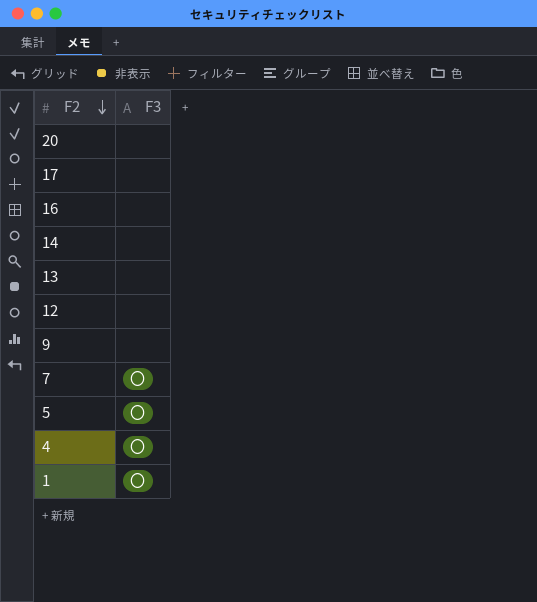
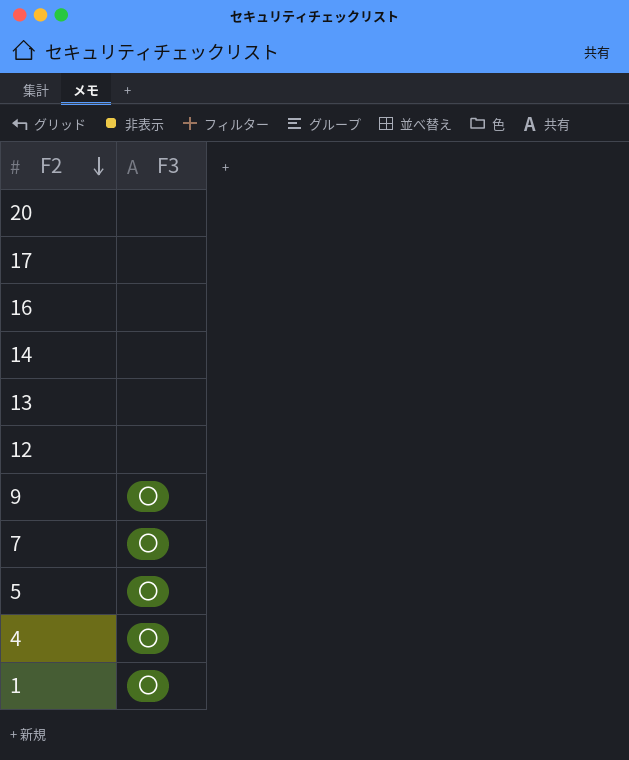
9 | F3: none -> 〇

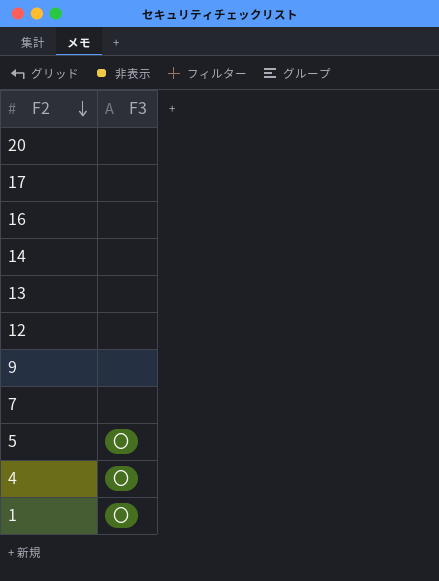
9 | F3: 〇 -> none
7 | F3: 〇 -> none

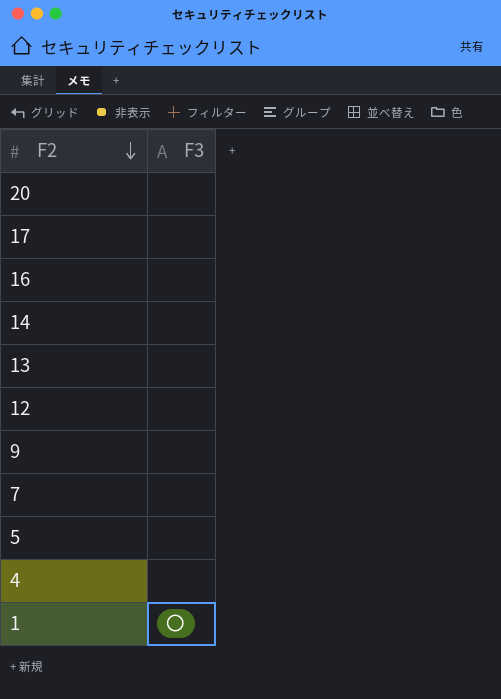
5 | F3: 〇 -> none
4 | F3: 〇 -> none

